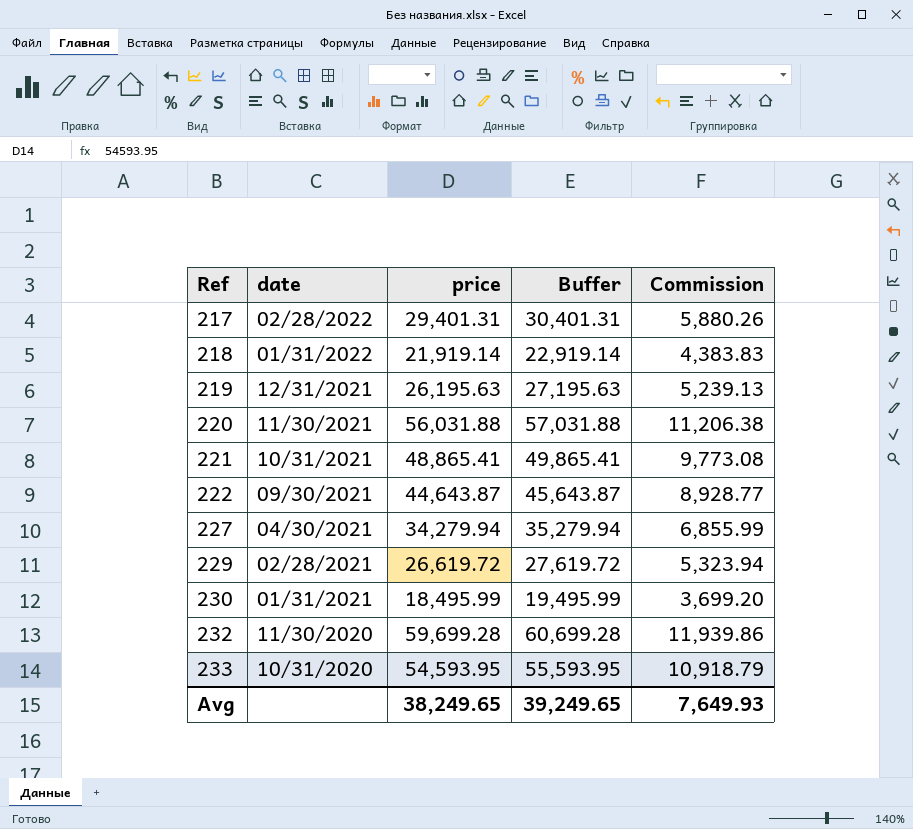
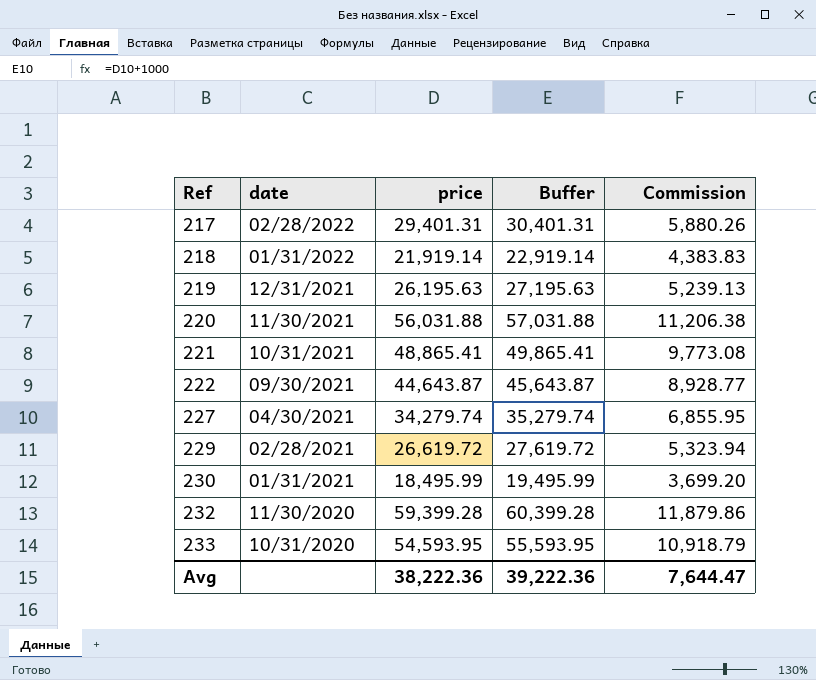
227 | price: 34,279.94 -> 34,279.74
227 | Buffer: 35,279.94 -> 35,279.74
227 | Commission: 6,855.99 -> 6,855.95
232 | price: 59,699.28 -> 59,399.28
232 | Buffer: 60,699.28 -> 60,399.28
232 | Commission: 11,939.86 -> 11,879.86
Avg | price: 38,249.65 -> 38,222.36
Avg | Buffer: 39,249.65 -> 39,222.36
Avg | Commission: 7,649.93 -> 7,644.47

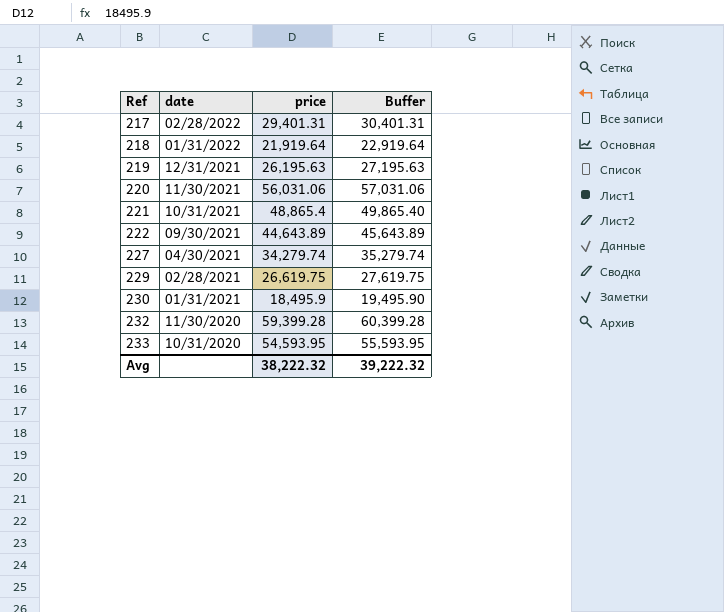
column Commission | formula: [price] * 0.2 -> none
218 | price: 21,919.14 -> 21,919.64
218 | Buffer: 22,919.14 -> 22,919.64
220 | price: 56,031.88 -> 56,031.06
220 | Buffer: 57,031.88 -> 57,031.06
221 | price: 48,865.41 -> 48,865.4
221 | Buffer: 49,865.41 -> 49,865.40
222 | price: 44,643.87 -> 44,643.89
222 | Buffer: 45,643.87 -> 45,643.89
229 | price: 26,619.72 -> 26,619.75
229 | Buffer: 27,619.72 -> 27,619.75
230 | price: 18,495.99 -> 18,495.9
230 | Buffer: 19,495.99 -> 19,495.90
Avg | price: 38,222.36 -> 38,222.32
Avg | Buffer: 39,222.36 -> 39,222.32

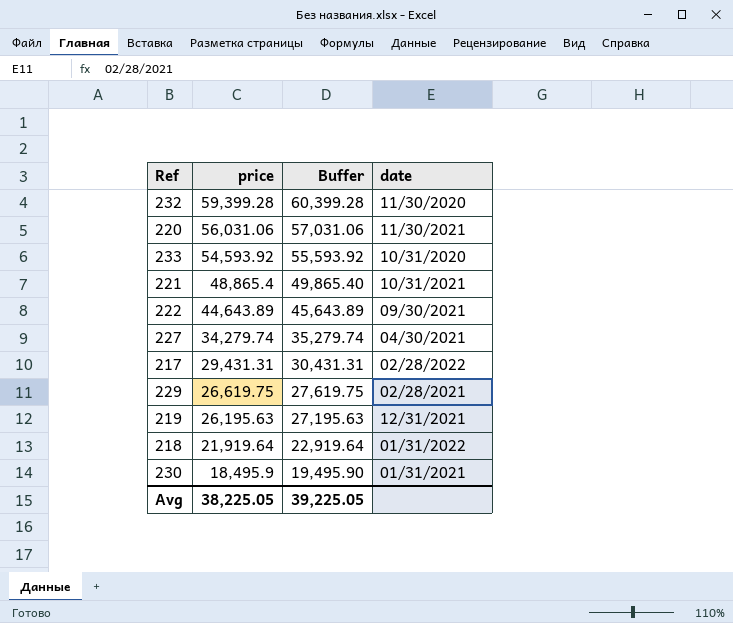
row order: Ref ascending -> price descending
column date | position: 2 -> 4
233 | price: 54,593.95 -> 54,593.92
233 | Buffer: 55,593.95 -> 55,593.92
217 | price: 29,401.31 -> 29,431.31
217 | Buffer: 30,401.31 -> 30,431.31
Avg | price: 38,222.32 -> 38,225.05
Avg | Buffer: 39,222.32 -> 39,225.05

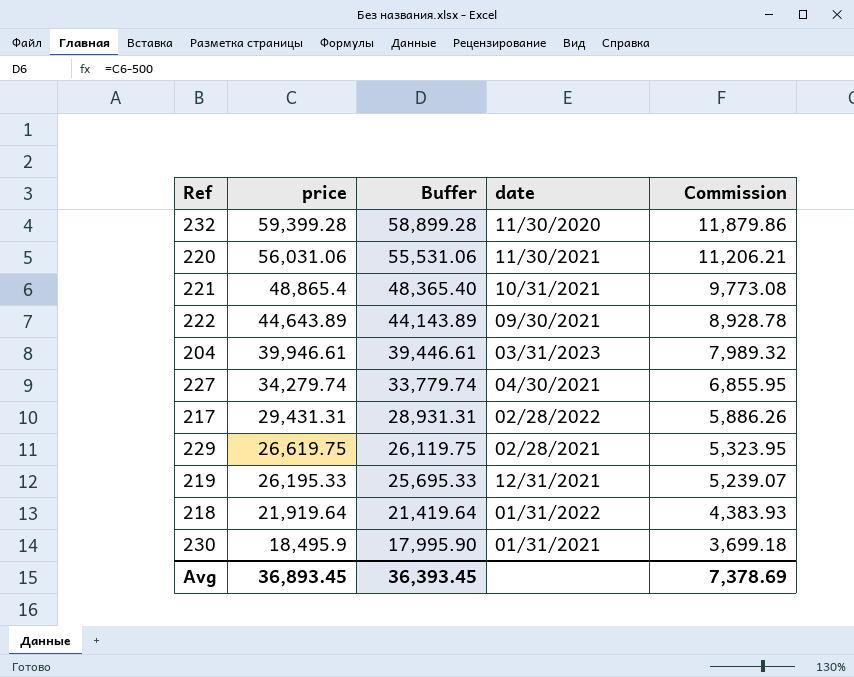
column Buffer | formula: [price] + 1000 -> [price] - 500
column Commission | formula: none -> [price] * 0.2
row 233: 54,593.92 | 55,593.92 | 10/31/2020 -> none
row 204: none -> 39,946.61 | 39,446.61 | 03/31/2023 | 7,989.32
219 | price: 26,195.63 -> 26,195.33
Avg | price: 38,225.05 -> 36,893.45
Avg | Buffer: 39,225.05 -> 36,393.45

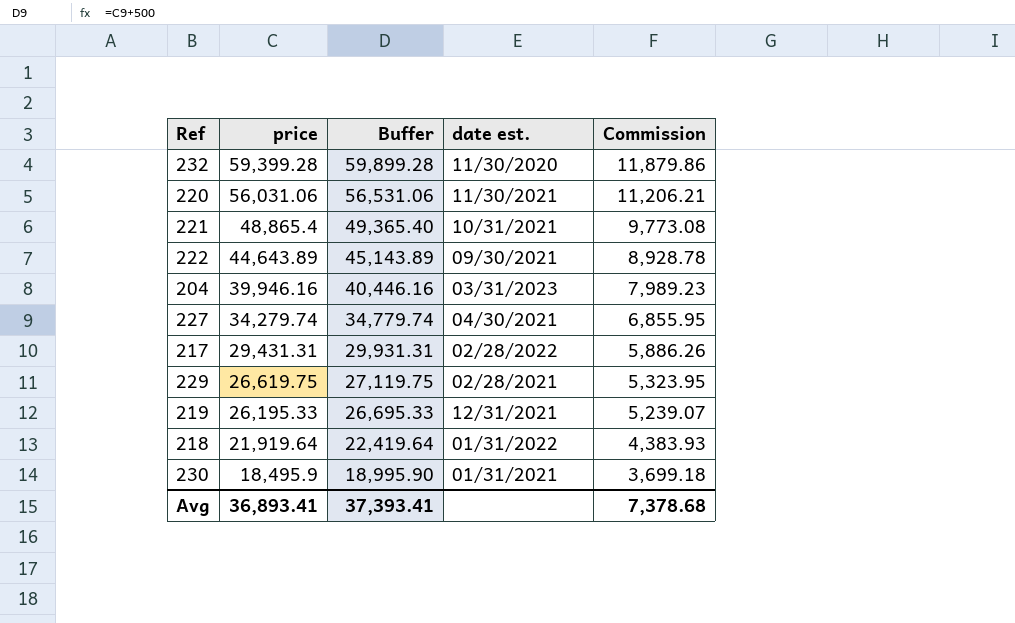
column Buffer | formula: [price] - 500 -> [price] + 500
column name: date -> date est.
204 | price: 39,946.61 -> 39,946.16
204 | Commission: 7,989.32 -> 7,989.23
Avg | price: 36,893.45 -> 36,893.41
Avg | Buffer: 36,393.45 -> 37,393.41
Avg | Commission: 7,378.69 -> 7,378.68

